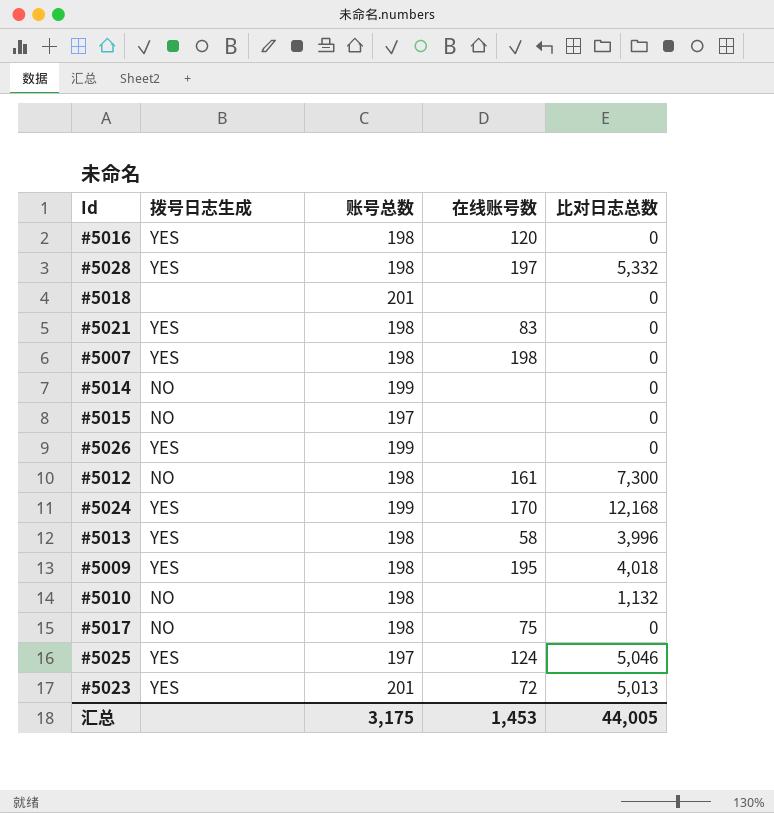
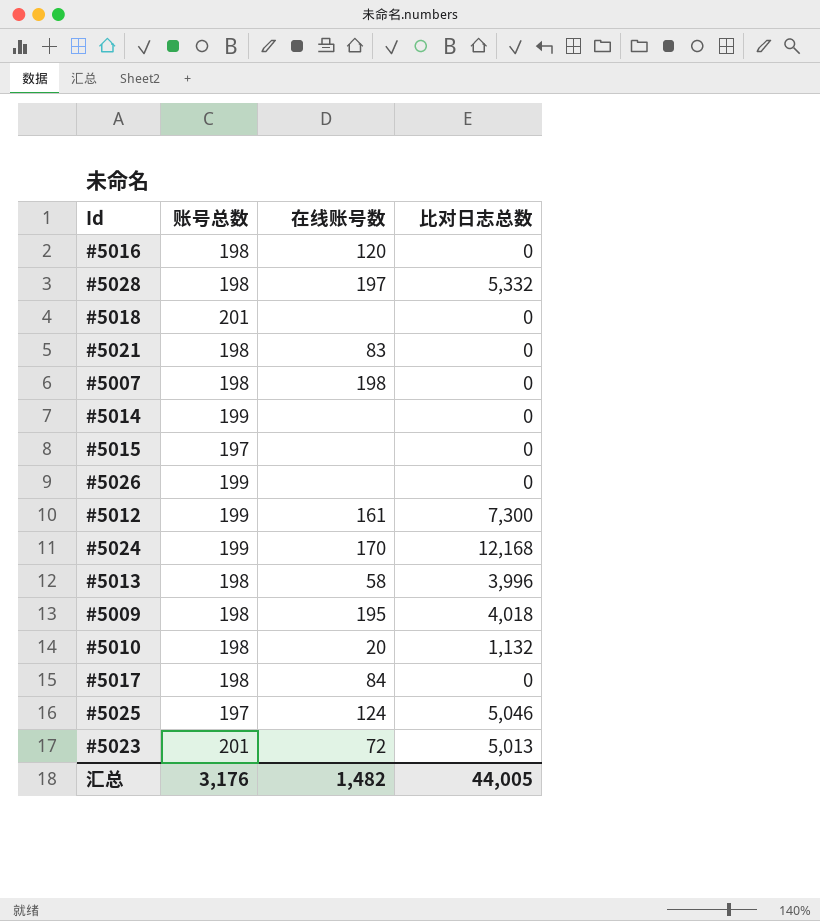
column 拨号日志生成 | position: 2 -> none
#5012 | 账号总数: 198 -> 199
#5010 | 在线账号数: none -> 20
#5017 | 在线账号数: 75 -> 84
汇总 | 账号总数: 3,175 -> 3,176
汇总 | 在线账号数: 1,453 -> 1,482

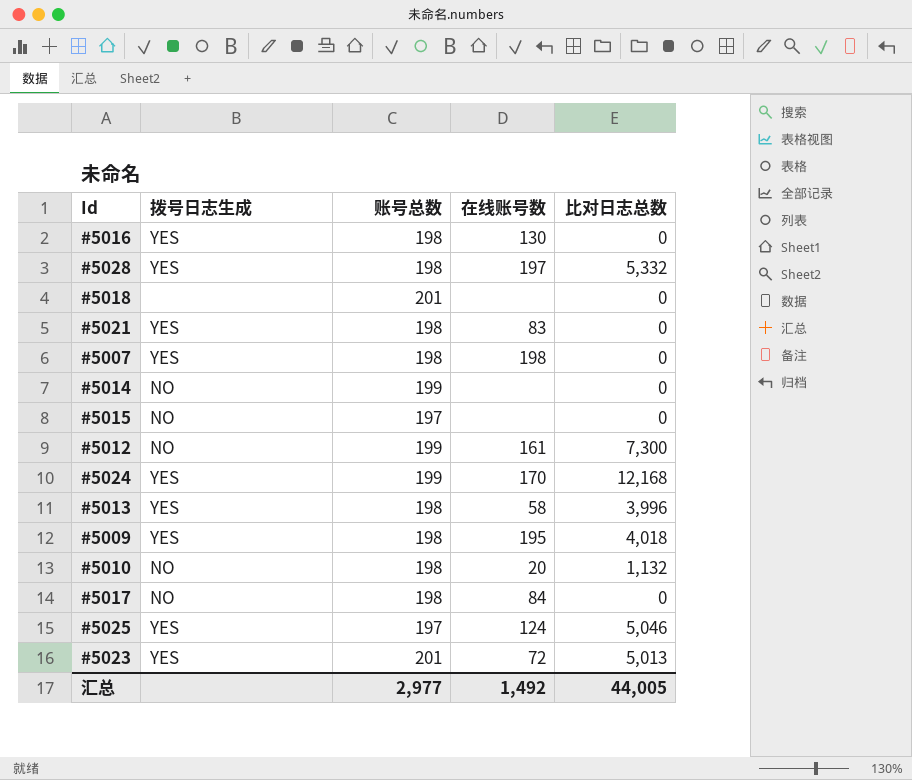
column 拨号日志生成 | position: none -> 2
row #5026: 199 | none | 0 -> none
#5016 | 在线账号数: 120 -> 130
汇总 | 账号总数: 3,176 -> 2,977
汇总 | 在线账号数: 1,482 -> 1,492

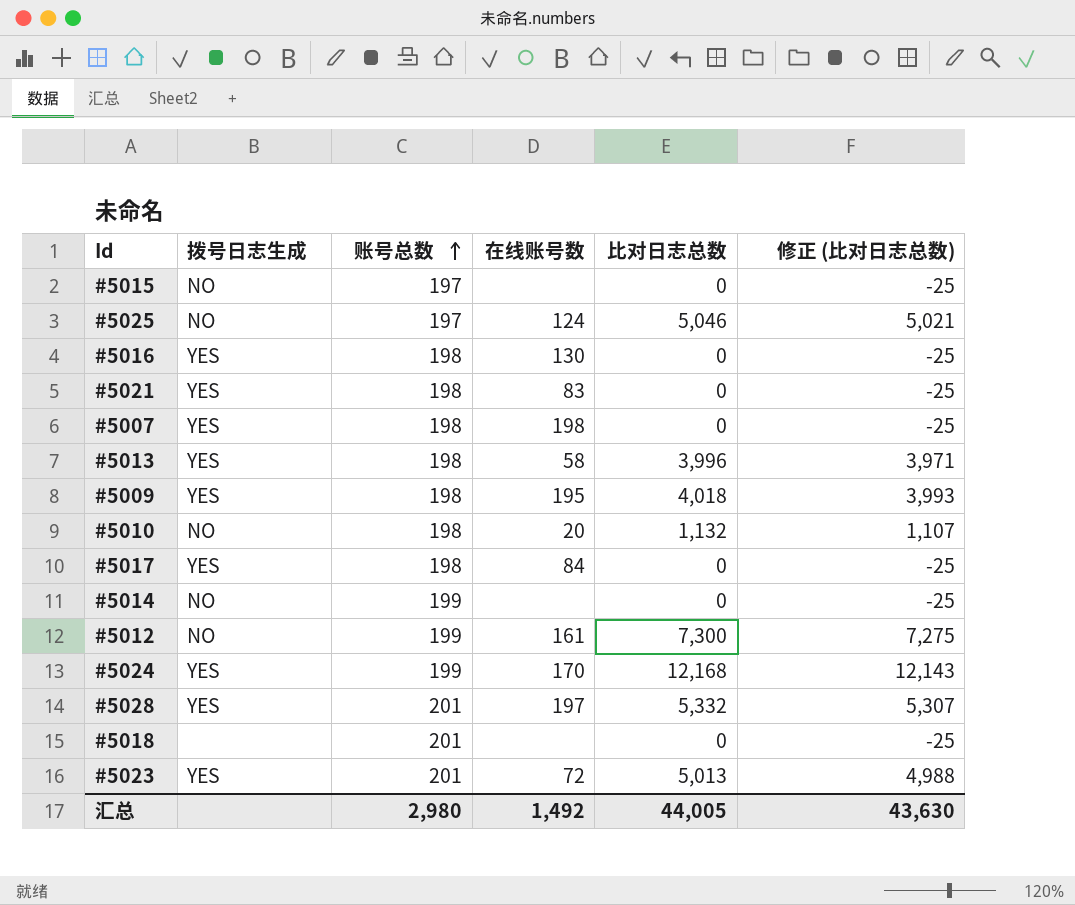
row order: none -> 账号总数 ascending
column 修正 (比对日志总数) | formula: none -> [比对日志总数] - 25
#5025 | 拨号日志生成: YES -> NO
#5017 | 拨号日志生成: NO -> YES
#5028 | 账号总数: 198 -> 201
汇总 | 账号总数: 2,977 -> 2,980

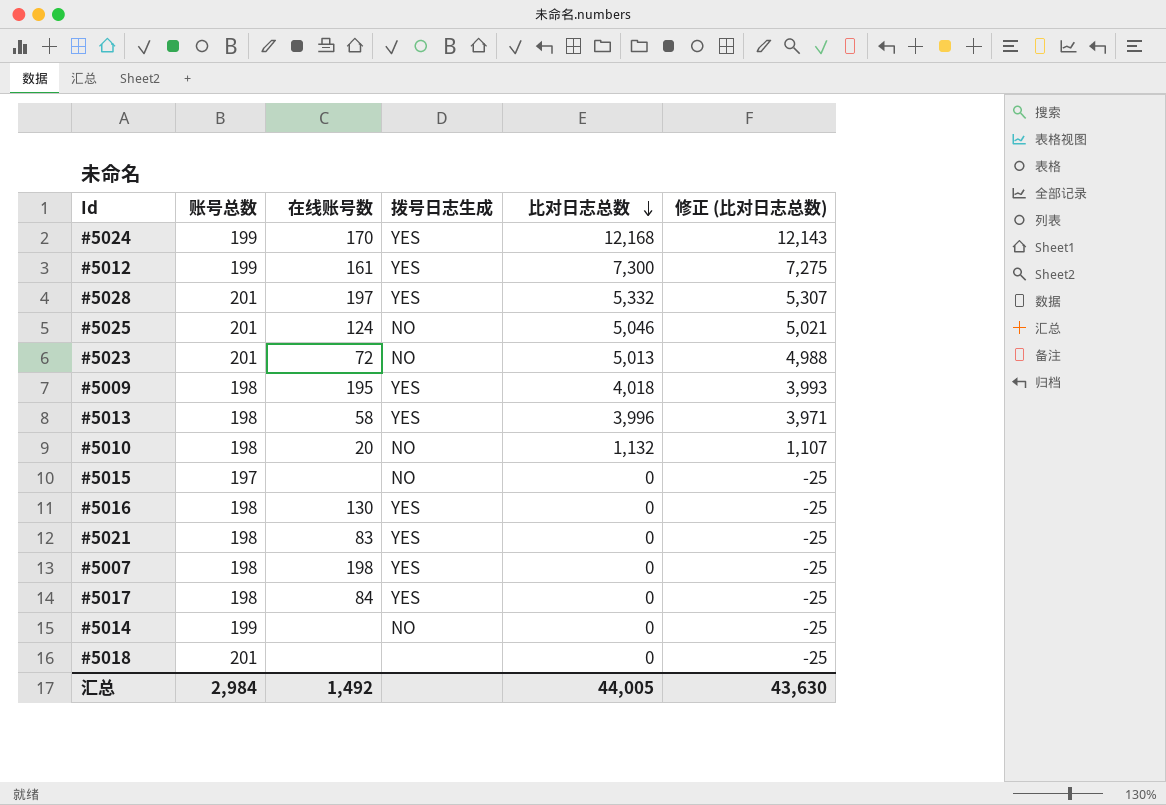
row order: 账号总数 ascending -> 比对日志总数 descending
column 拨号日志生成 | position: 2 -> 4
#5012 | 拨号日志生成: NO -> YES
#5025 | 账号总数: 197 -> 201
#5023 | 拨号日志生成: YES -> NO
汇总 | 账号总数: 2,980 -> 2,984

